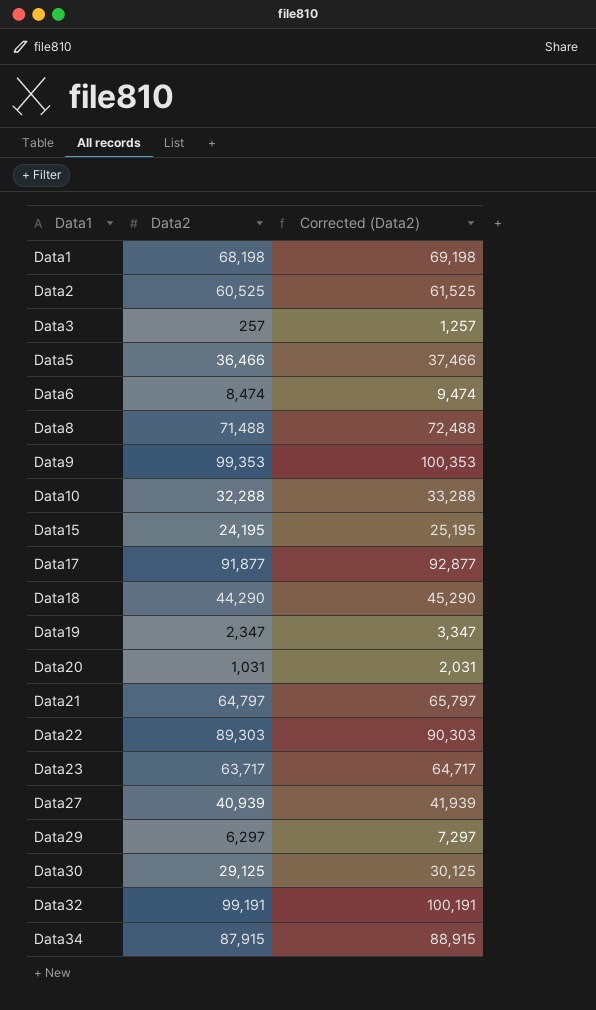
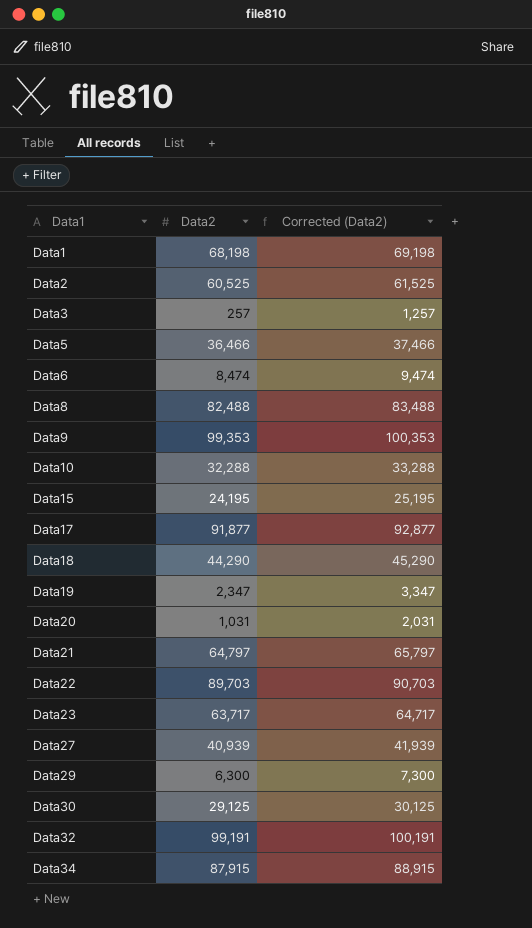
Data8 | Data2: 71,488 -> 82,488
Data8 | Corrected (Data2): 72,488 -> 83,488
Data22 | Data2: 89,303 -> 89,703
Data22 | Corrected (Data2): 90,303 -> 90,703
Data29 | Data2: 6,297 -> 6,300
Data29 | Corrected (Data2): 7,297 -> 7,300

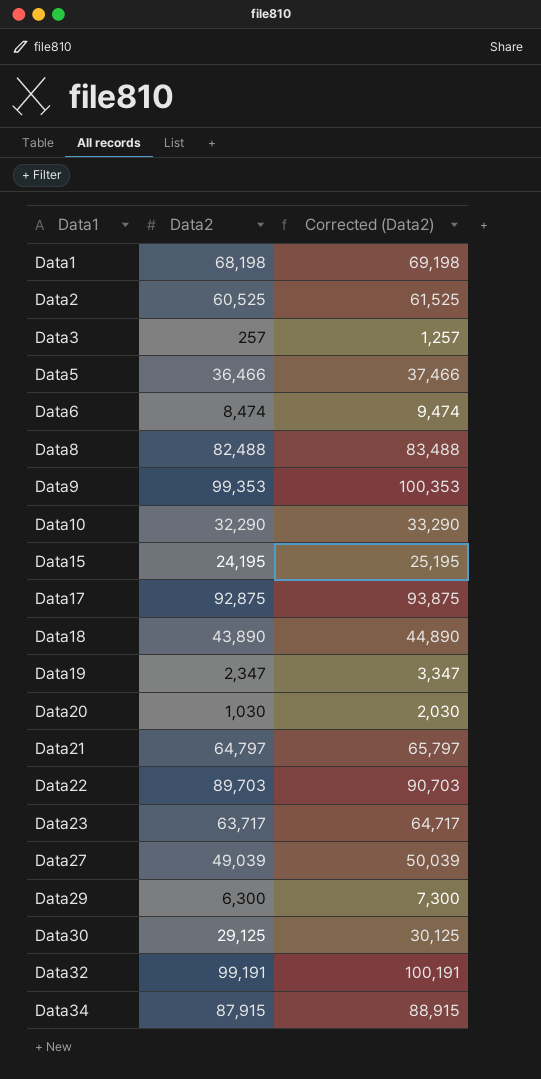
Data10 | Data2: 32,288 -> 32,290
Data10 | Corrected (Data2): 33,288 -> 33,290
Data17 | Data2: 91,877 -> 92,875
Data17 | Corrected (Data2): 92,877 -> 93,875
Data18 | Data2: 44,290 -> 43,890
Data18 | Corrected (Data2): 45,290 -> 44,890
Data20 | Data2: 1,031 -> 1,030
Data20 | Corrected (Data2): 2,031 -> 2,030
Data27 | Data2: 40,939 -> 49,039
Data27 | Corrected (Data2): 41,939 -> 50,039

